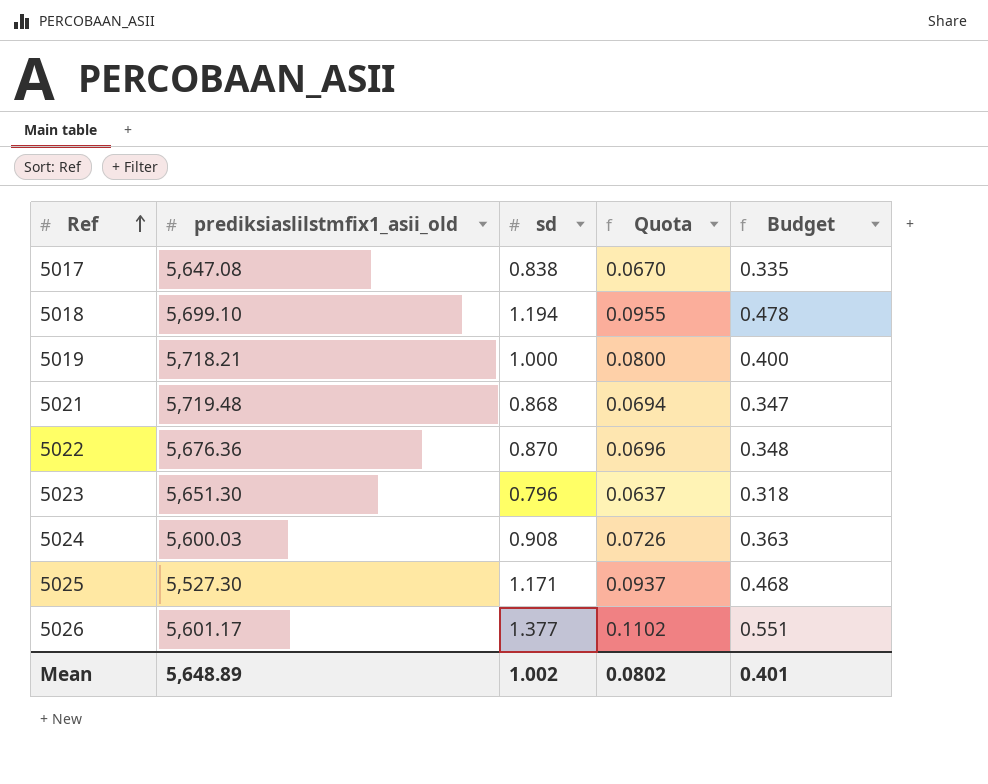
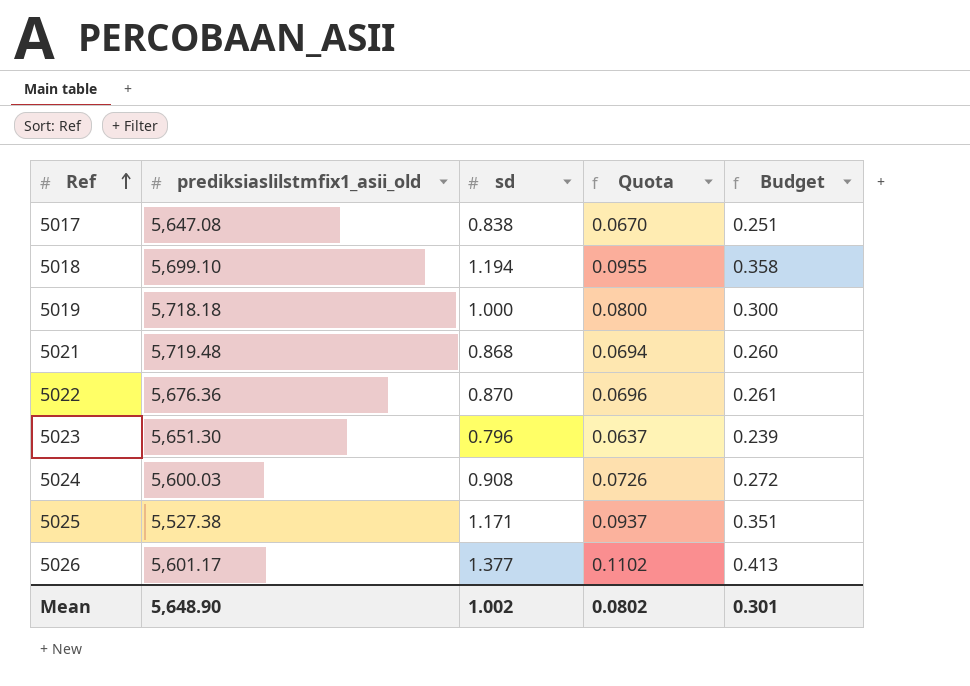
column Budget | formula: [sd] * 0.4 -> [sd] * 0.3
5019 | prediksiaslilstmfix1_asii_old: 5,718.21 -> 5,718.18
5025 | prediksiaslilstmfix1_asii_old: 5,527.30 -> 5,527.38
Mean | prediksiaslilstmfix1_asii_old: 5,648.89 -> 5,648.90
Mean | Budget: 0.401 -> 0.301

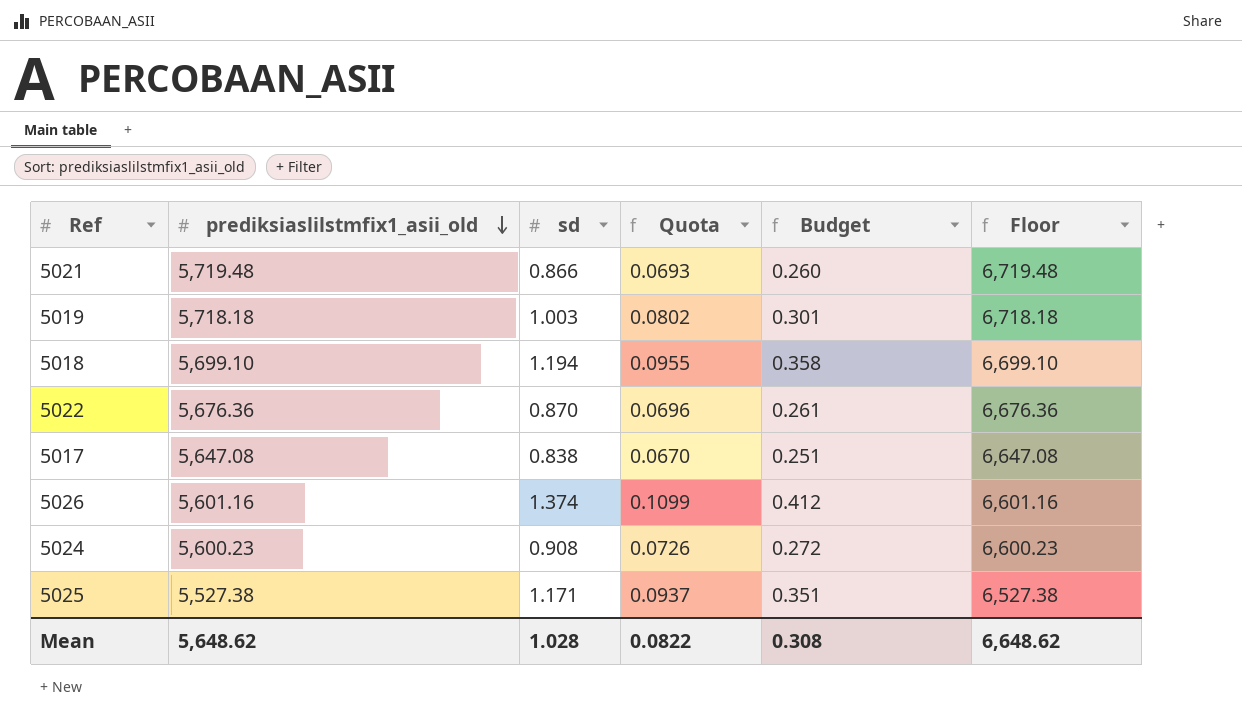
row order: Ref ascending -> prediksiaslilstmfix1_asii_old descending
column Floor | formula: none -> [prediksiaslilstmfix1_asii_old] + 1000
row 5023: 5,651.30 | 0.796 | 0.0637 | 0.239 -> none
5021 | sd: 0.868 -> 0.866
5021 | Quota: 0.0694 -> 0.0693
5019 | sd: 1.000 -> 1.003
5019 | Quota: 0.0800 -> 0.0802
5019 | Budget: 0.300 -> 0.301
5026 | prediksiaslilstmfix1_asii_old: 5,601.17 -> 5,601.16
5026 | sd: 1.377 -> 1.374
5026 | Quota: 0.1102 -> 0.1099
5026 | Budget: 0.413 -> 0.412
5024 | prediksiaslilstmfix1_asii_old: 5,600.03 -> 5,600.23
Mean | prediksiaslilstmfix1_asii_old: 5,648.90 -> 5,648.62
Mean | sd: 1.002 -> 1.028
Mean | Quota: 0.0802 -> 0.0822
Mean | Budget: 0.301 -> 0.308

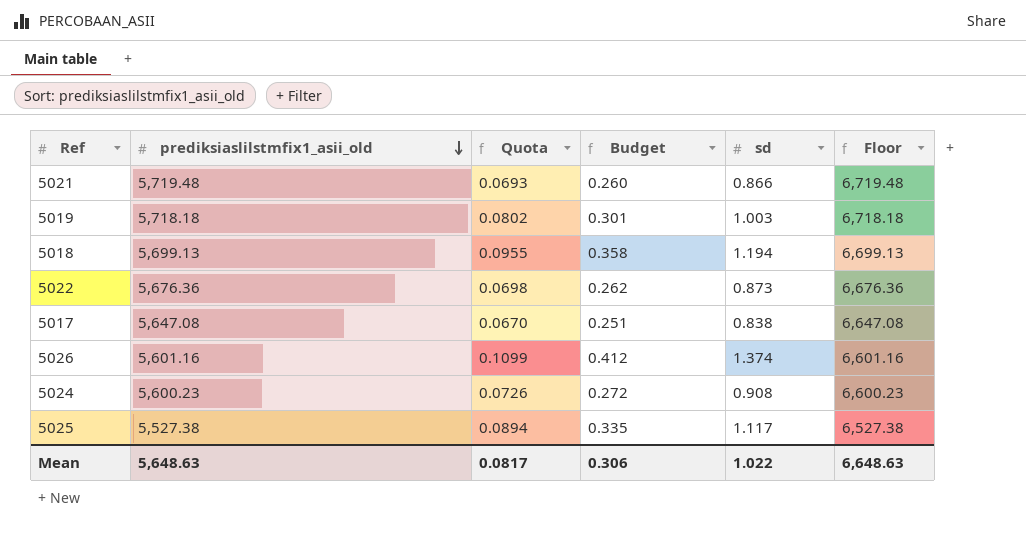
column sd | position: 3 -> 5
5018 | prediksiaslilstmfix1_asii_old: 5,699.10 -> 5,699.13
5018 | Floor: 6,699.10 -> 6,699.13
5022 | Quota: 0.0696 -> 0.0698
5022 | Budget: 0.261 -> 0.262
5022 | sd: 0.870 -> 0.873
5025 | Quota: 0.0937 -> 0.0894
5025 | Budget: 0.351 -> 0.335
5025 | sd: 1.171 -> 1.117
Mean | prediksiaslilstmfix1_asii_old: 5,648.62 -> 5,648.63
Mean | Quota: 0.0822 -> 0.0817
Mean | Budget: 0.308 -> 0.306
Mean | sd: 1.028 -> 1.022
Mean | Floor: 6,648.62 -> 6,648.63

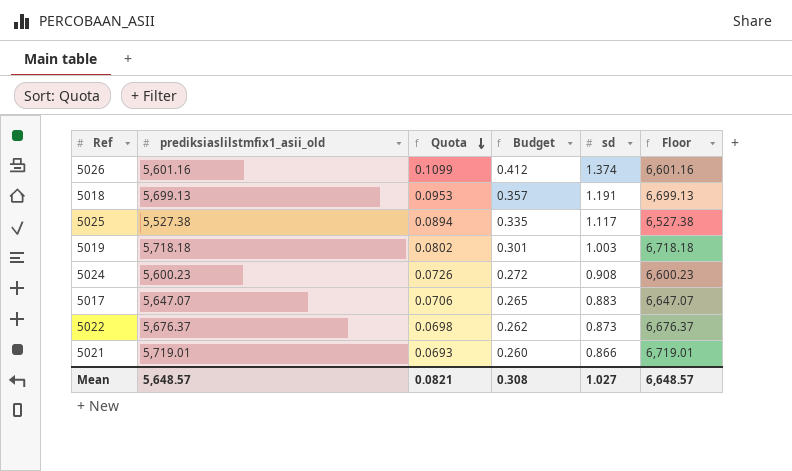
row order: prediksiaslilstmfix1_asii_old descending -> Quota descending
5018 | Quota: 0.0955 -> 0.0953
5018 | Budget: 0.358 -> 0.357
5018 | sd: 1.194 -> 1.191
5017 | prediksiaslilstmfix1_asii_old: 5,647.08 -> 5,647.07
5017 | Quota: 0.0670 -> 0.0706
5017 | Budget: 0.251 -> 0.265
5017 | sd: 0.838 -> 0.883
5017 | Floor: 6,647.08 -> 6,647.07
5022 | prediksiaslilstmfix1_asii_old: 5,676.36 -> 5,676.37
5022 | Floor: 6,676.36 -> 6,676.37
5021 | prediksiaslilstmfix1_asii_old: 5,719.48 -> 5,719.01
5021 | Floor: 6,719.48 -> 6,719.01
Mean | prediksiaslilstmfix1_asii_old: 5,648.63 -> 5,648.57
Mean | Quota: 0.0817 -> 0.0821
Mean | Budget: 0.306 -> 0.308
Mean | sd: 1.022 -> 1.027
Mean | Floor: 6,648.63 -> 6,648.57

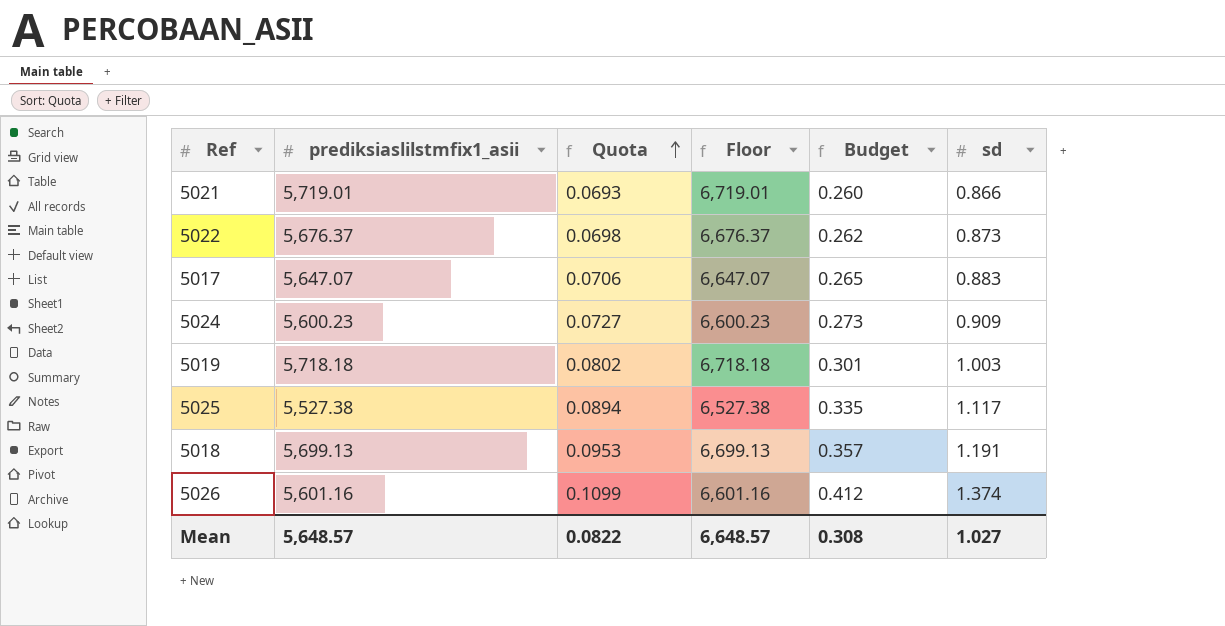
row order: Quota descending -> Quota ascending
column name: prediksiaslilstmfix1_asii_old -> prediksiaslilstmfix1_asii
column Floor | position: 6 -> 4
5024 | Quota: 0.0726 -> 0.0727
5024 | Budget: 0.272 -> 0.273
5024 | sd: 0.908 -> 0.909
Mean | Quota: 0.0821 -> 0.0822

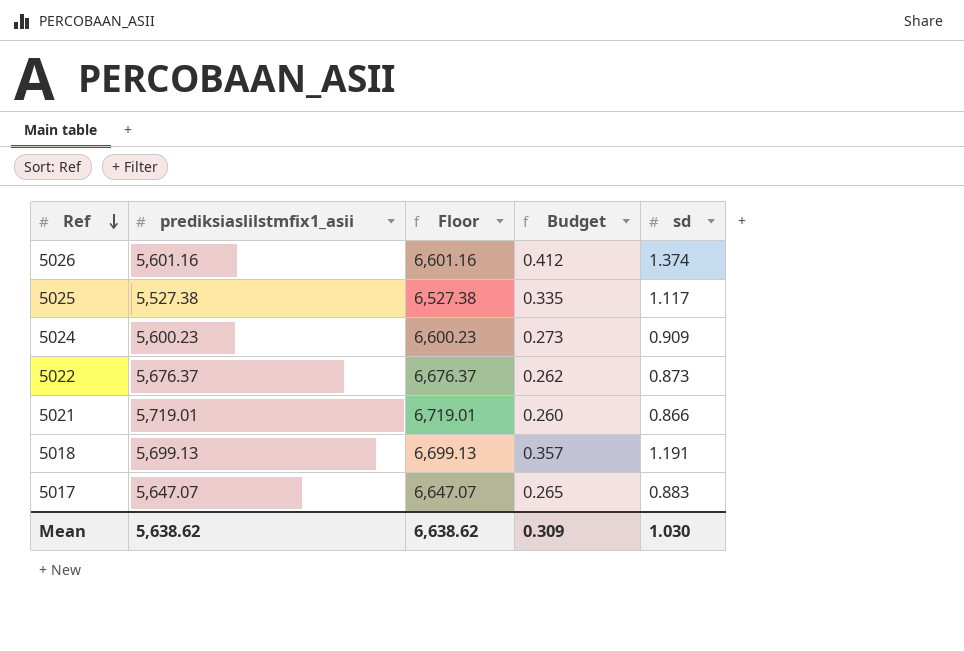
row order: Quota ascending -> Ref descending
column Quota | formula: [sd] * 0.08 -> none
row 5019: 5,718.18 | 0.0802 | 6,718.18 | 0.301 | 1.003 -> none
Mean | prediksiaslilstmfix1_asii: 5,648.57 -> 5,638.62
Mean | Floor: 6,648.57 -> 6,638.62
Mean | Budget: 0.308 -> 0.309
Mean | sd: 1.027 -> 1.030

